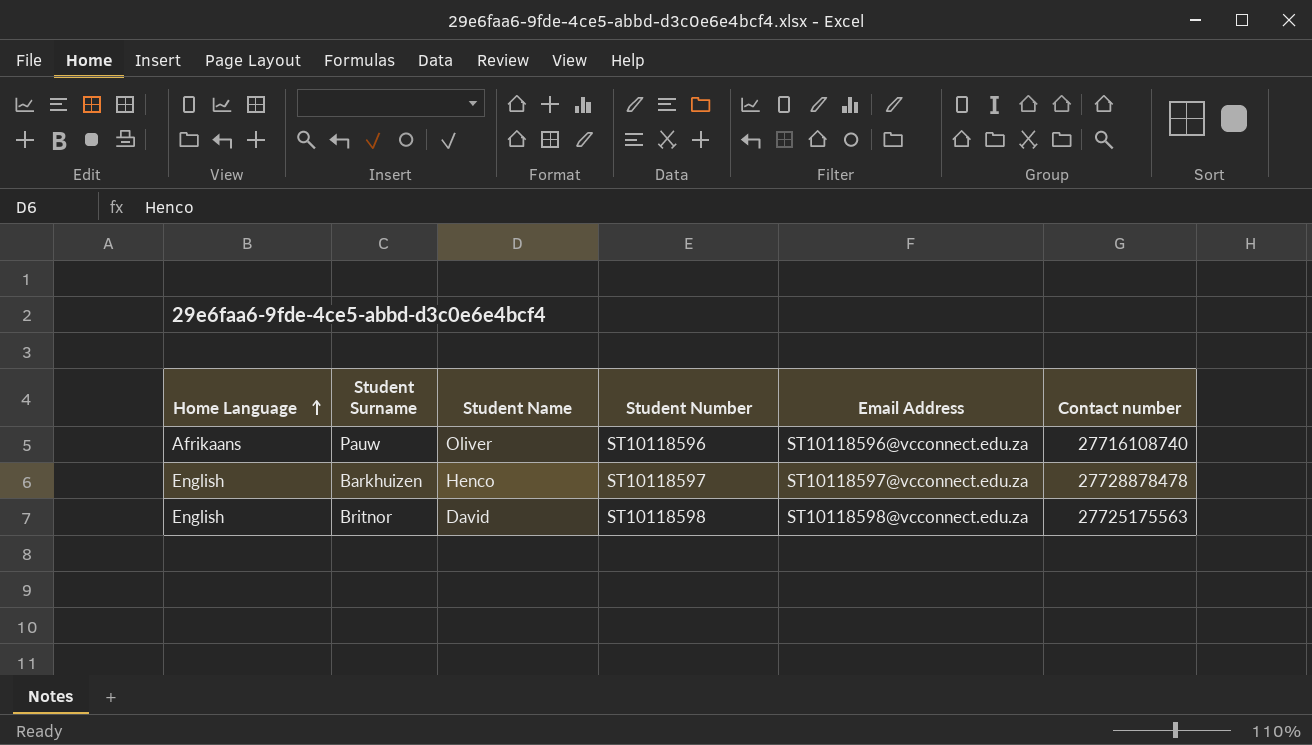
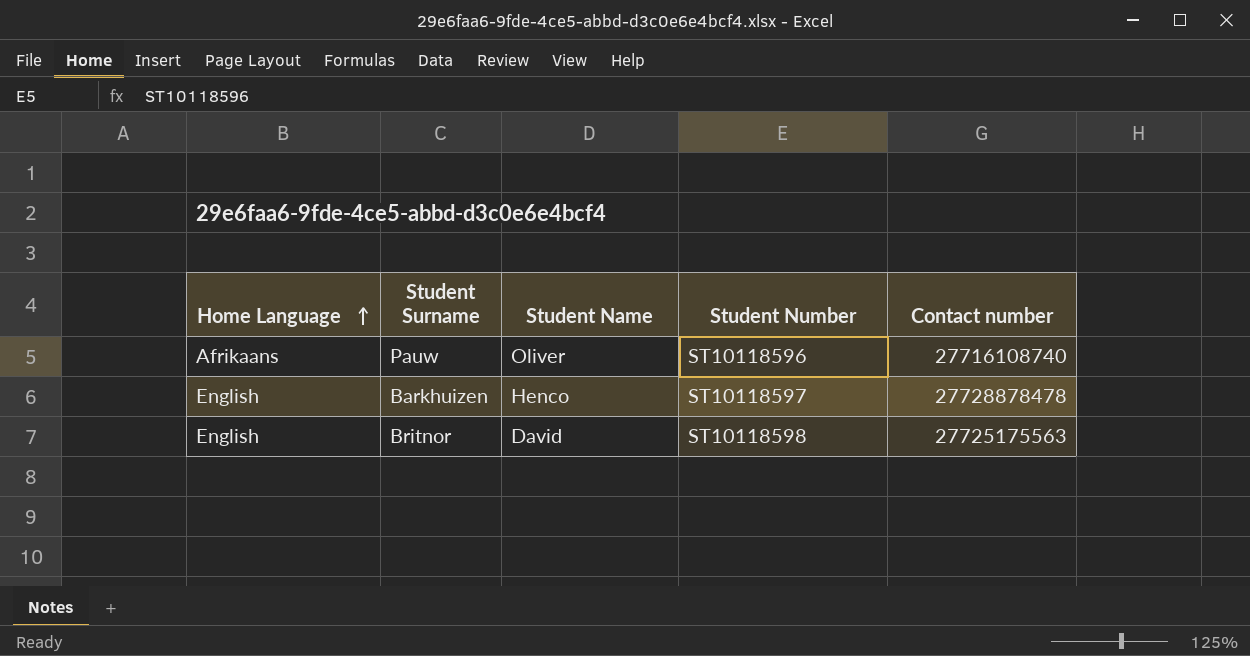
column Email Address | position: 5 -> none

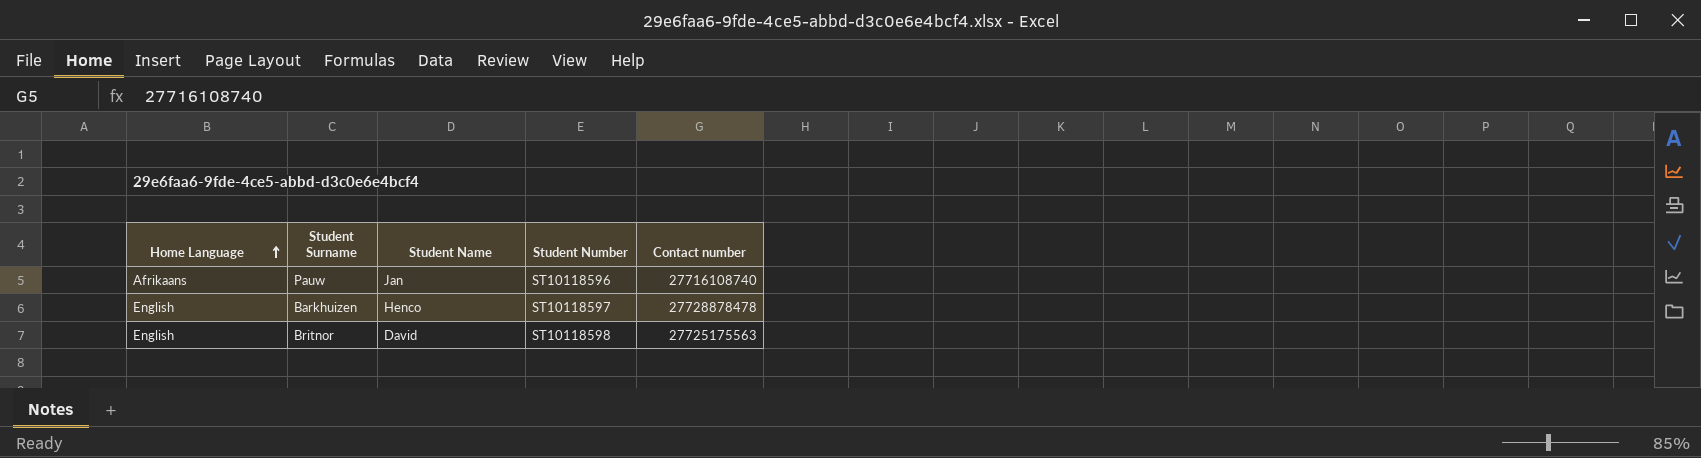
Pauw | Student Name: Oliver -> Jan

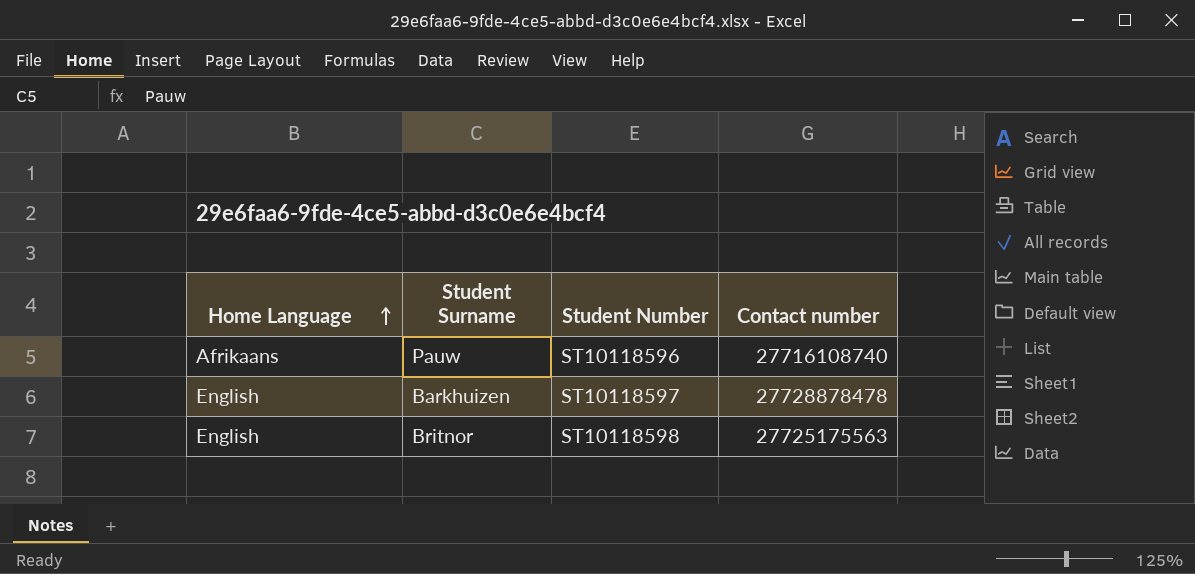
column Student Name | position: 3 -> none

